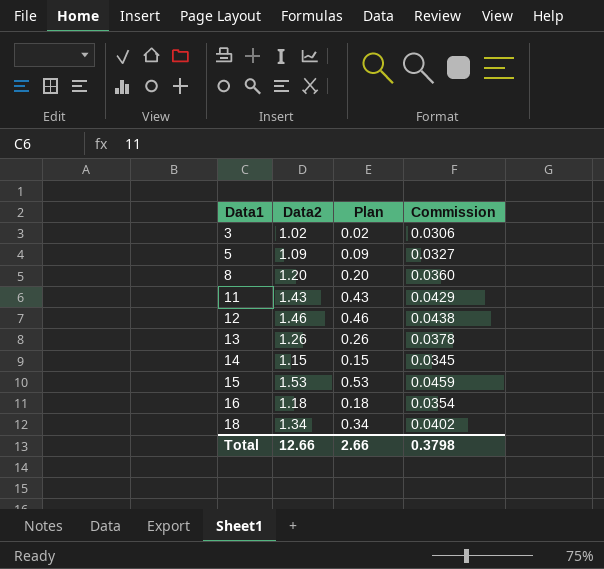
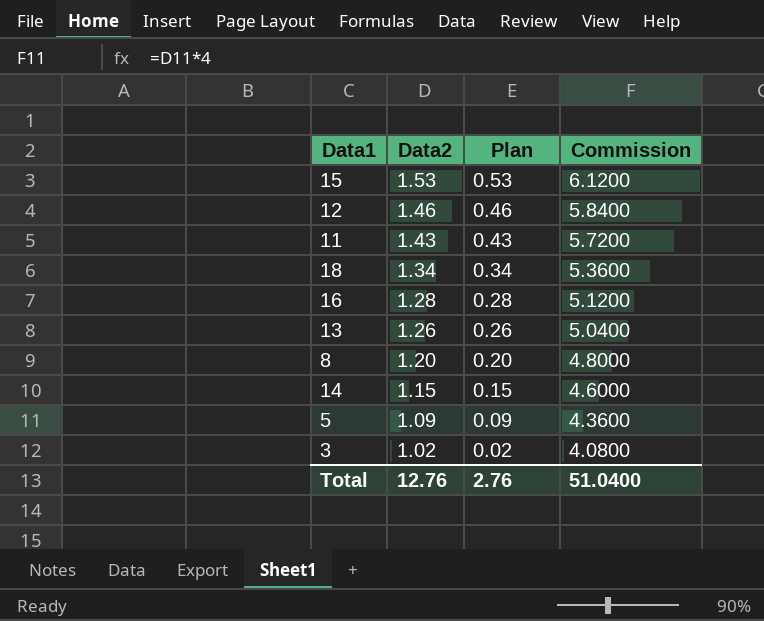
row order: Data1 ascending -> Data2 descending
column Commission | formula: [Data2] * 0.03 -> [Data2] * 4
16 | Data2: 1.18 -> 1.28
16 | Plan: 0.18 -> 0.28
Total | Data2: 12.66 -> 12.76
Total | Plan: 2.66 -> 2.76
Total | Commission: 0.3798 -> 51.0400

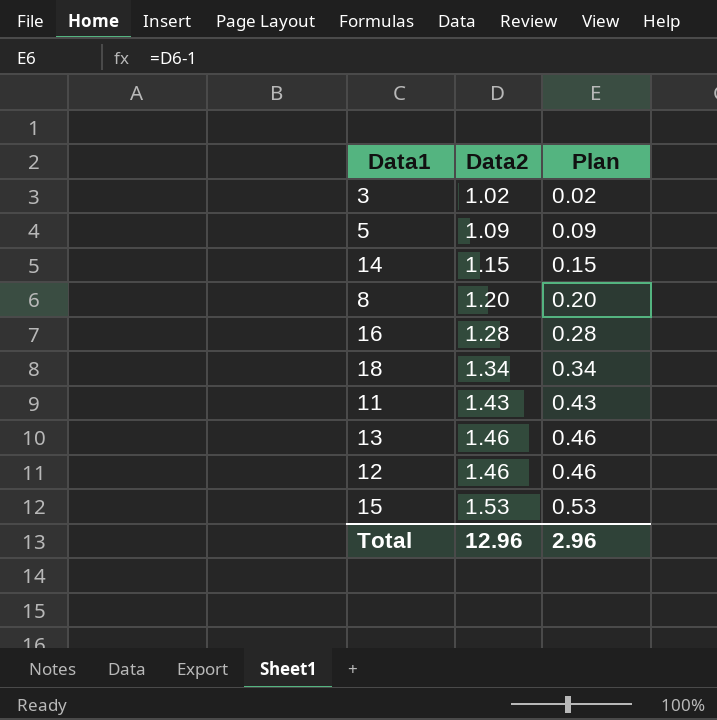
row order: Data2 descending -> Data2 ascending
column Commission | formula: [Data2] * 4 -> none
13 | Data2: 1.26 -> 1.46
13 | Plan: 0.26 -> 0.46
Total | Data2: 12.76 -> 12.96
Total | Plan: 2.76 -> 2.96

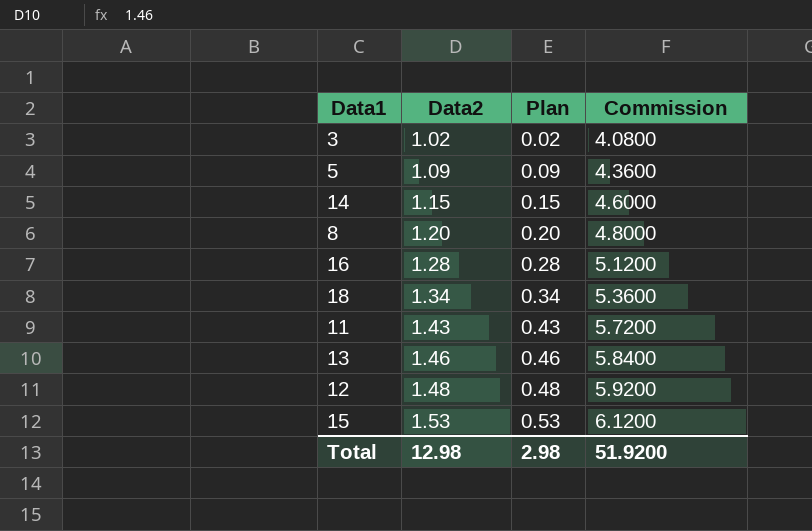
column Commission | formula: none -> [Data2] * 4
12 | Data2: 1.46 -> 1.48
12 | Plan: 0.46 -> 0.48
Total | Data2: 12.96 -> 12.98
Total | Plan: 2.96 -> 2.98

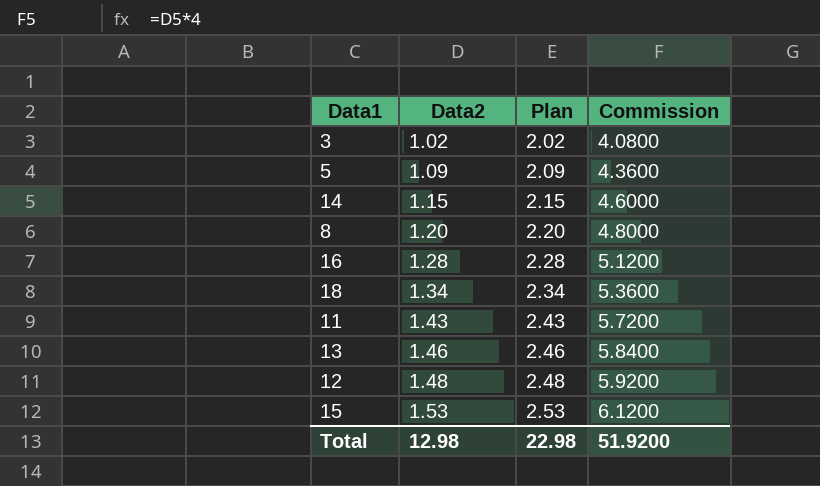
column Plan | formula: [Data2] - 1 -> [Data2] + 1
Total | Plan: 2.98 -> 22.98

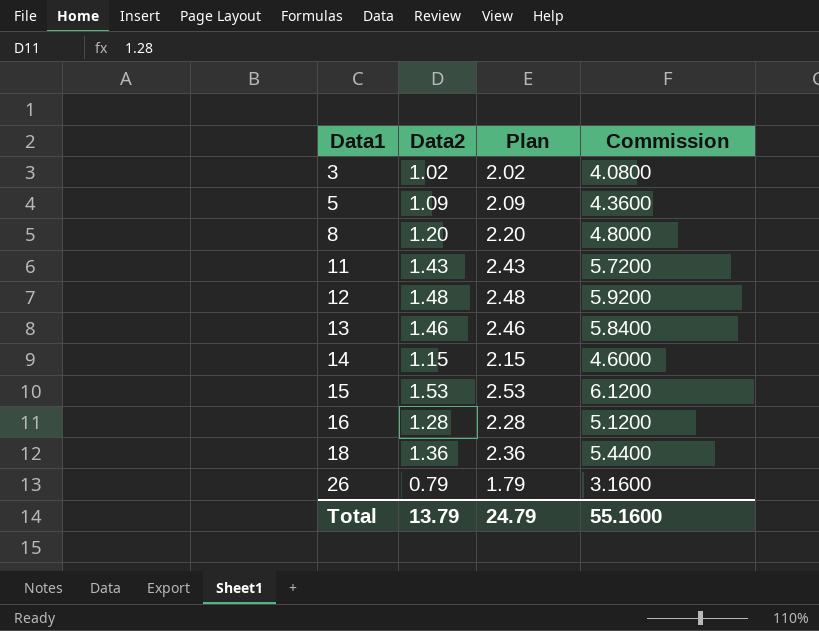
row order: Data2 ascending -> Data1 ascending
18 | Data2: 1.34 -> 1.36
18 | Plan: 2.34 -> 2.36
18 | Commission: 5.3600 -> 5.4400
row 26: none -> 0.79 | 1.79 | 3.1600
Total | Data2: 12.98 -> 13.79
Total | Plan: 22.98 -> 24.79
Total | Commission: 51.9200 -> 55.1600

